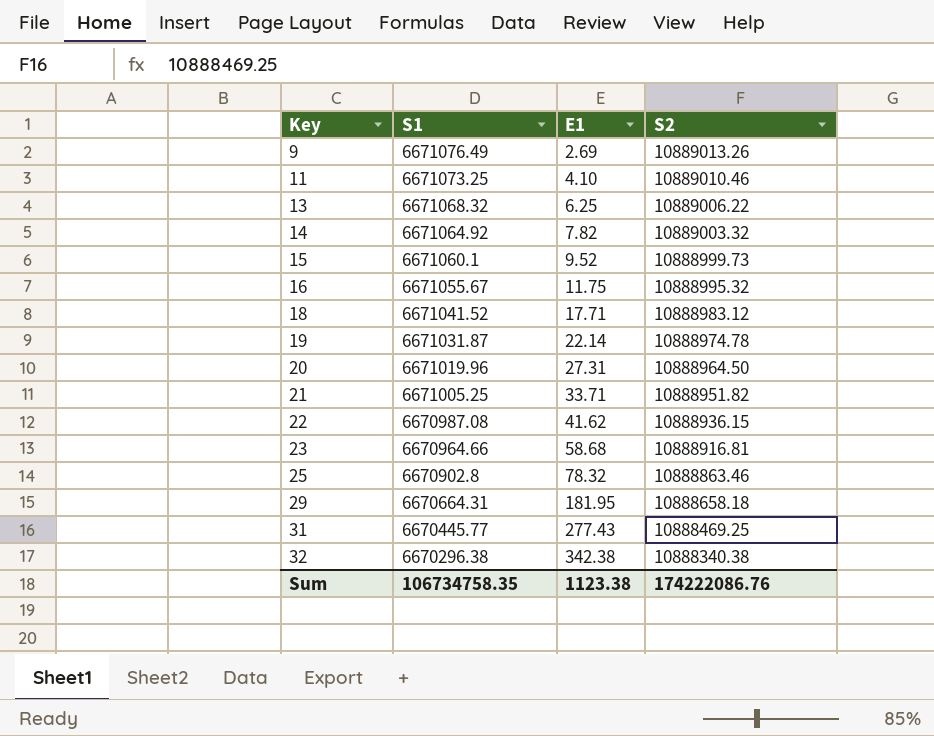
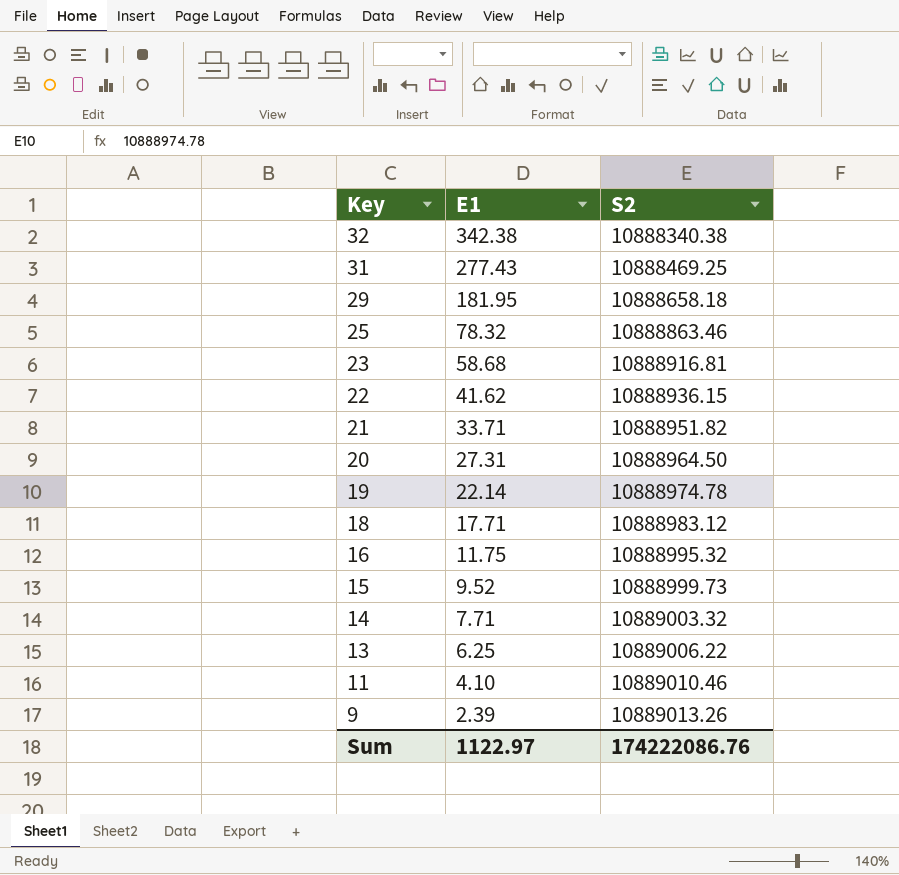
row order: Key ascending -> Key descending
column S1 | position: 2 -> none
14 | E1: 7.82 -> 7.71
9 | E1: 2.69 -> 2.39
Sum | E1: 1123.38 -> 1122.97

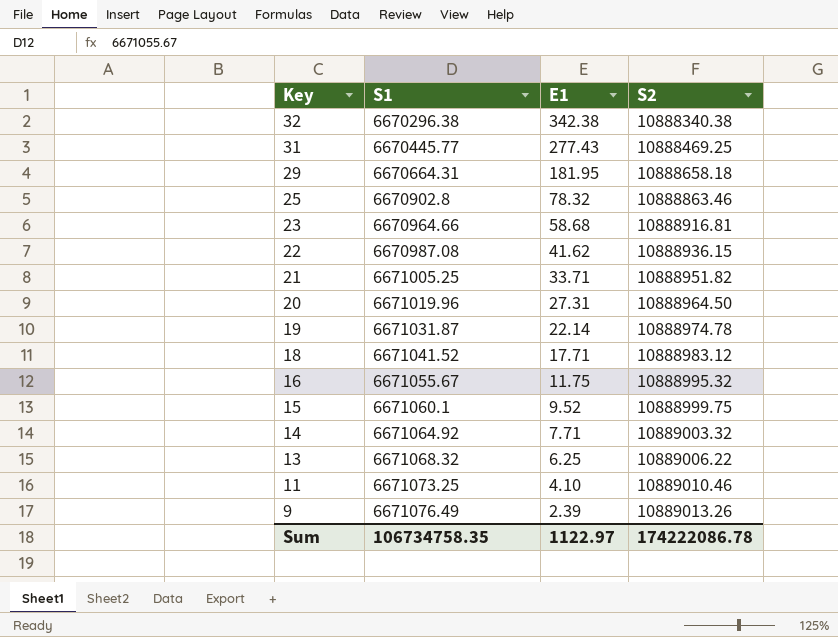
column S1 | position: none -> 2
15 | S2: 10888999.73 -> 10888999.75
Sum | S2: 174222086.76 -> 174222086.78

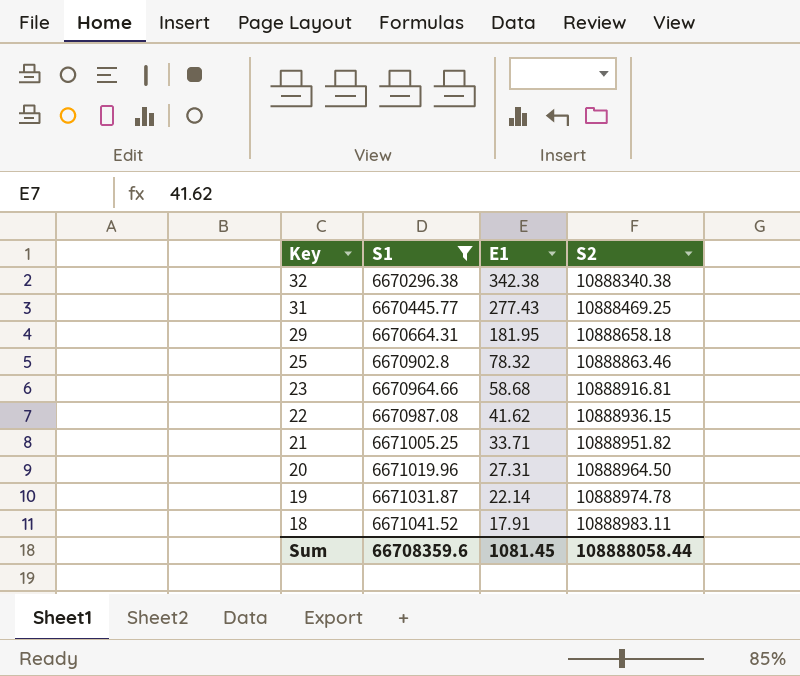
filter: none -> S1 <= 6671041.52
18 | E1: 17.71 -> 17.91
18 | S2: 10888983.12 -> 10888983.11
Sum | S1: 106734758.35 -> 66708359.6
Sum | E1: 1122.97 -> 1081.45
Sum | S2: 174222086.78 -> 108888058.44

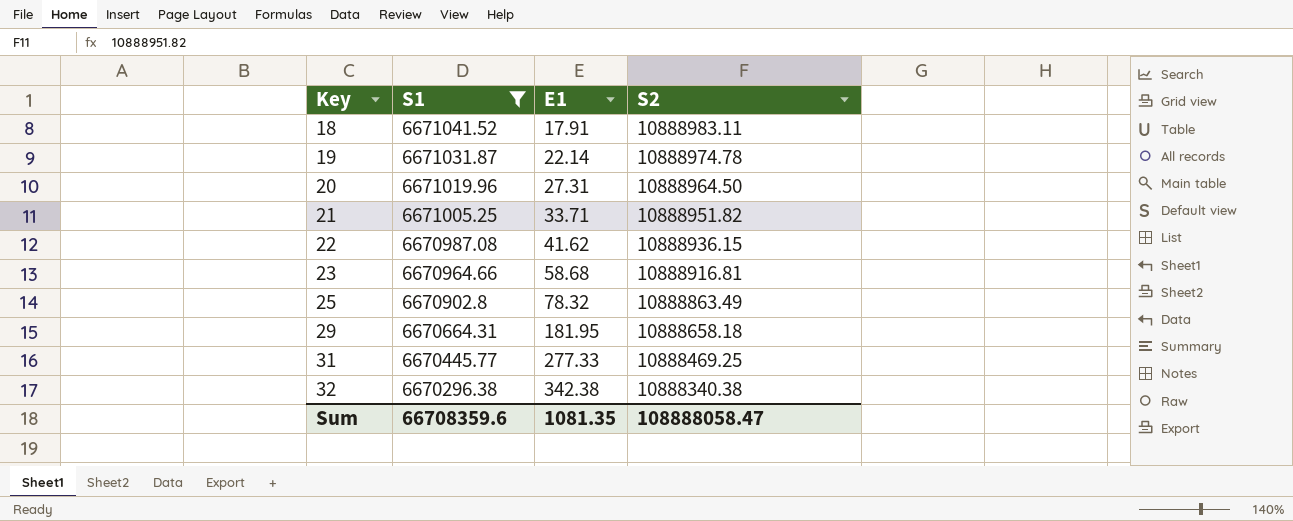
row order: Key descending -> Key ascending
25 | S2: 10888863.46 -> 10888863.49
31 | E1: 277.43 -> 277.33
Sum | E1: 1081.45 -> 1081.35
Sum | S2: 108888058.44 -> 108888058.47

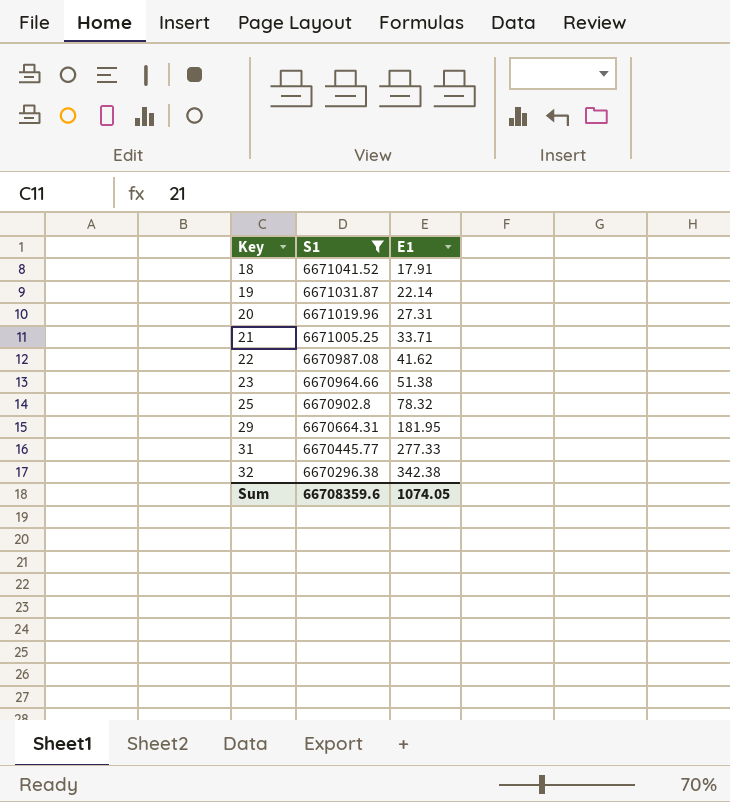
column S2 | position: 4 -> none
23 | E1: 58.68 -> 51.38
Sum | E1: 1081.35 -> 1074.05

